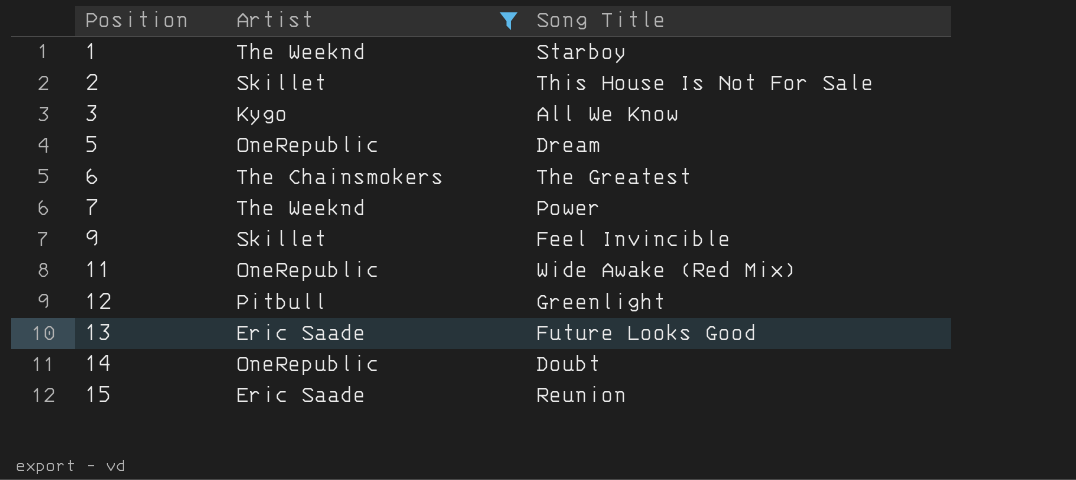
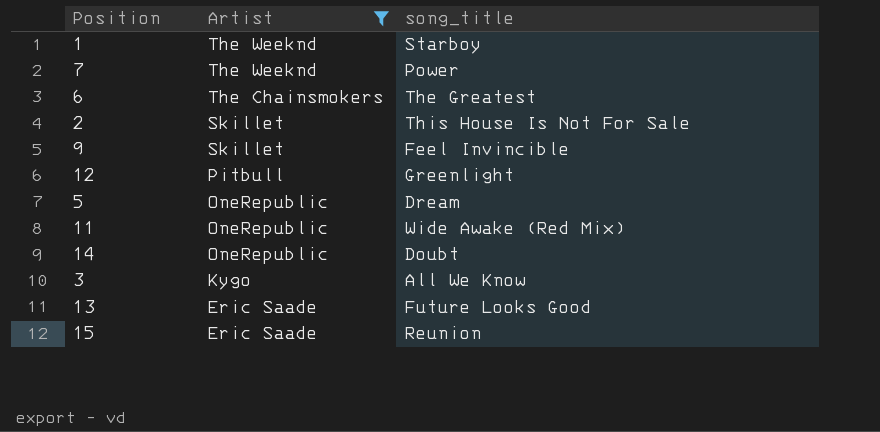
row order: Position ascending -> Artist descending
column name: Song Title -> song_title

